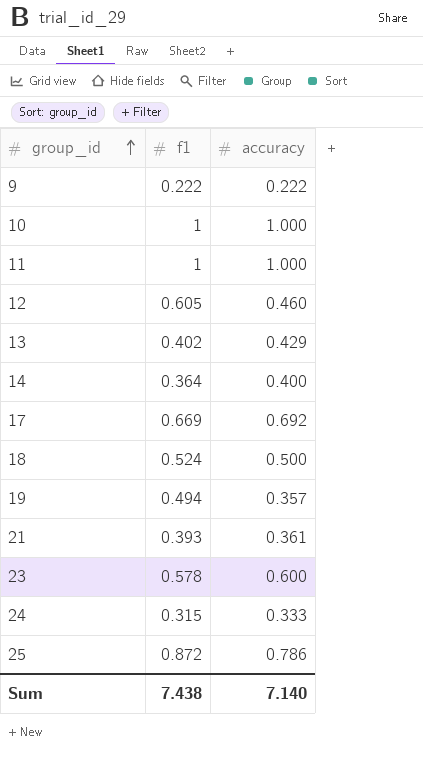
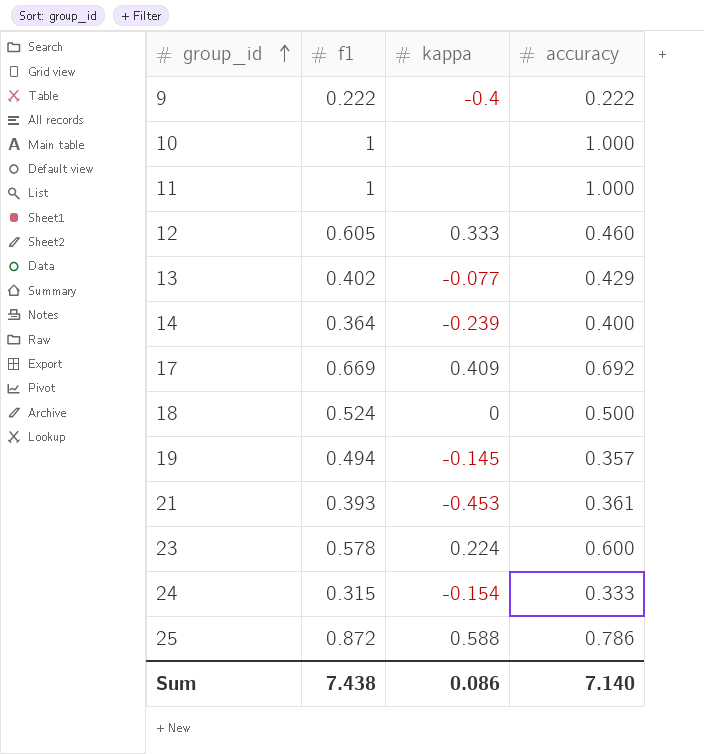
column kappa | position: none -> 3

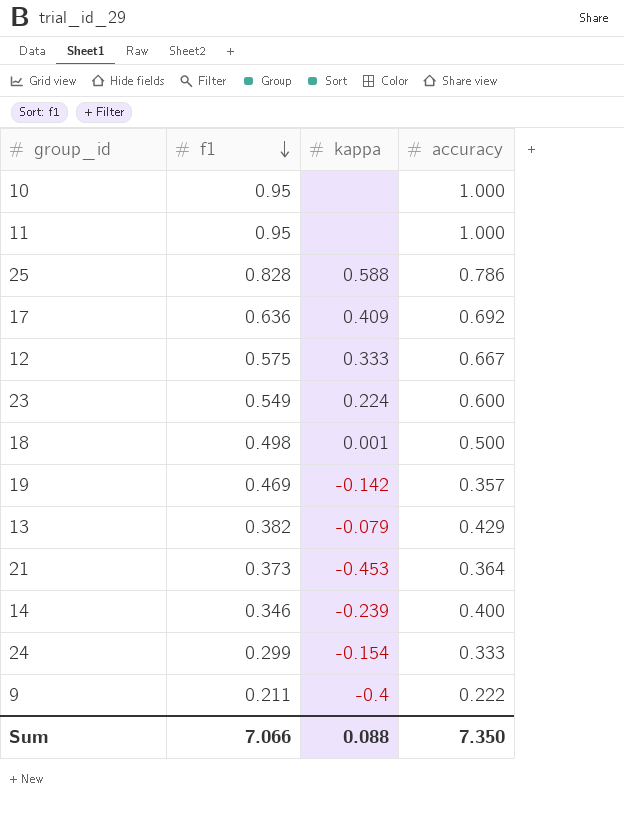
row order: group_id ascending -> f1 descending
10 | f1: 1 -> 0.95
11 | f1: 1 -> 0.95
25 | f1: 0.872 -> 0.828
17 | f1: 0.669 -> 0.636
12 | f1: 0.605 -> 0.575
12 | accuracy: 0.460 -> 0.667
23 | f1: 0.578 -> 0.549
18 | f1: 0.524 -> 0.498
18 | kappa: 0 -> 0.001
19 | f1: 0.494 -> 0.469
19 | kappa: -0.145 -> -0.142
13 | f1: 0.402 -> 0.382
13 | kappa: -0.077 -> -0.079
21 | f1: 0.393 -> 0.373
21 | accuracy: 0.361 -> 0.364
14 | f1: 0.364 -> 0.346
24 | f1: 0.315 -> 0.299
9 | f1: 0.222 -> 0.211
Sum | f1: 7.438 -> 7.066
Sum | kappa: 0.086 -> 0.088
Sum | accuracy: 7.140 -> 7.350

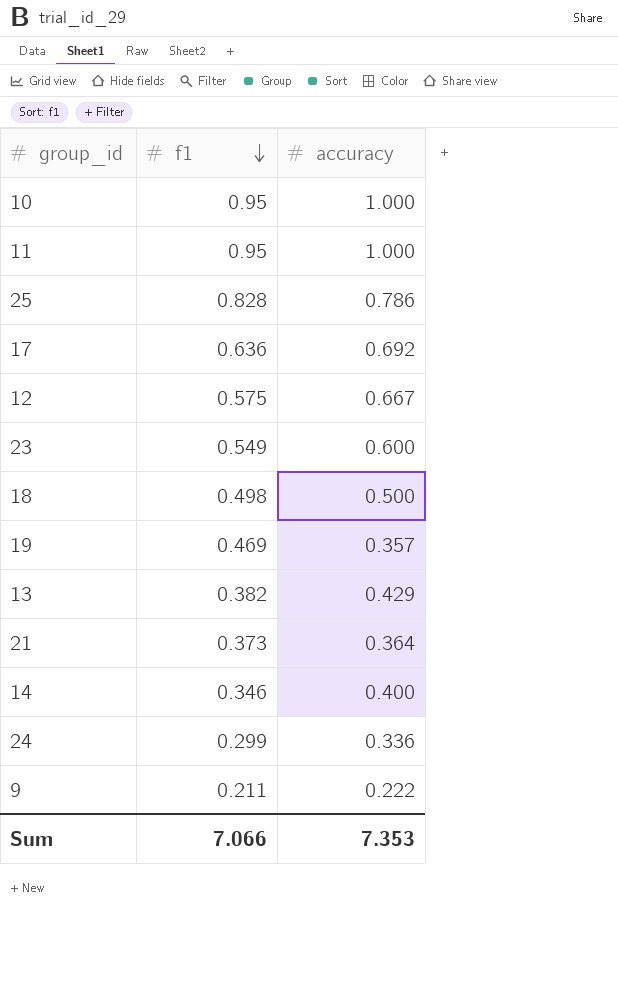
column kappa | position: 3 -> none
24 | accuracy: 0.333 -> 0.336
Sum | accuracy: 7.350 -> 7.353

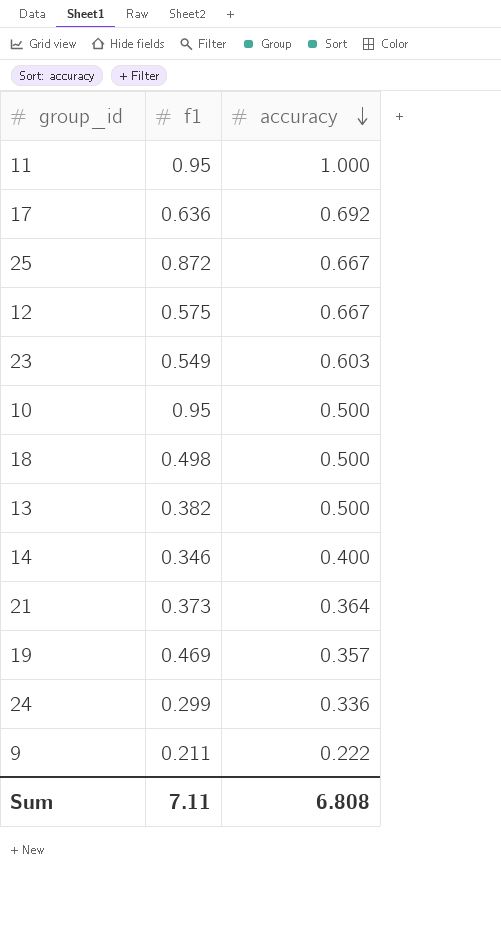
row order: f1 descending -> accuracy descending
25 | f1: 0.828 -> 0.872
25 | accuracy: 0.786 -> 0.667
23 | accuracy: 0.600 -> 0.603
10 | accuracy: 1.000 -> 0.500
13 | accuracy: 0.429 -> 0.500
Sum | f1: 7.066 -> 7.11
Sum | accuracy: 7.353 -> 6.808

